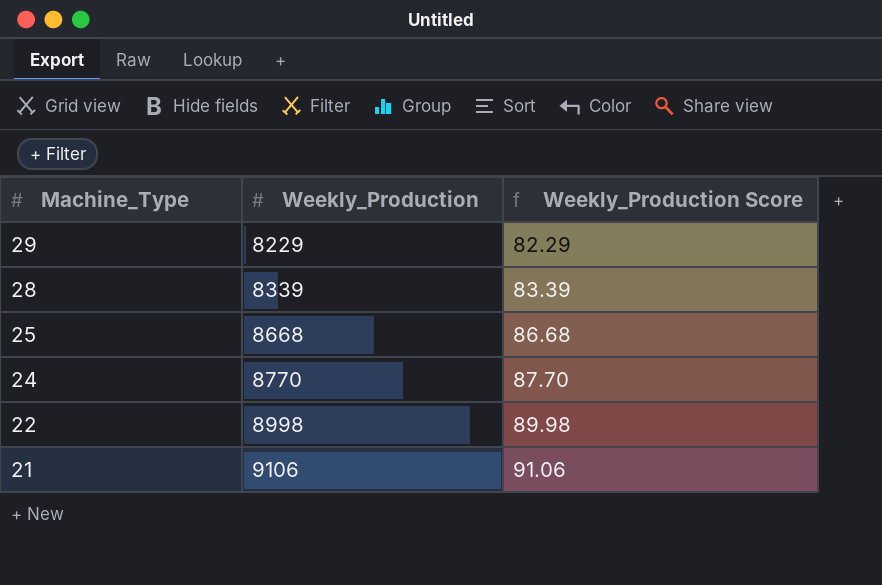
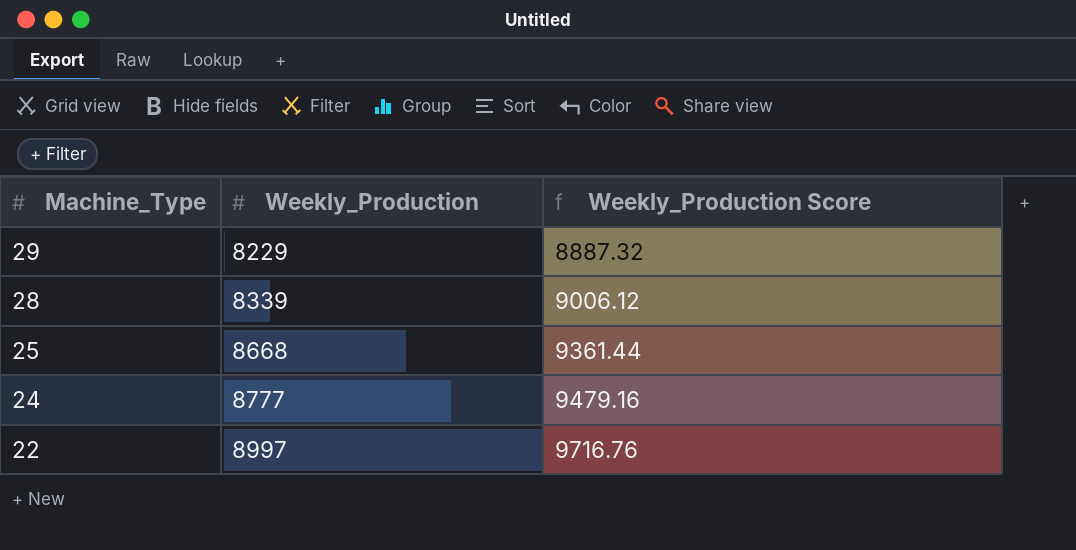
column Weekly_Production Score | formula: [Weekly_Production] * 0.01 -> [Weekly_Production] * 1.08
row 21: 9106 | 91.06 -> none
24 | Weekly_Production: 8770 -> 8777
22 | Weekly_Production: 8998 -> 8997

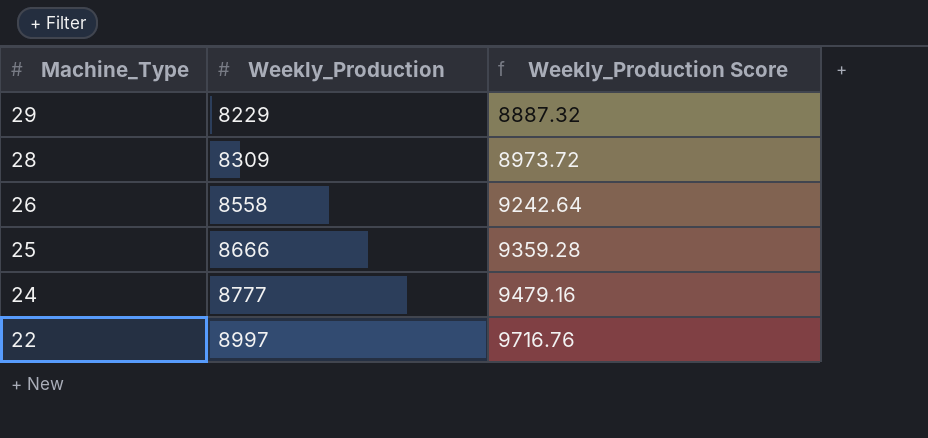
28 | Weekly_Production: 8339 -> 8309
28 | Weekly_Production Score: 9006.12 -> 8973.72
row 26: none -> 8558 | 9242.64
25 | Weekly_Production: 8668 -> 8666
25 | Weekly_Production Score: 9361.44 -> 9359.28

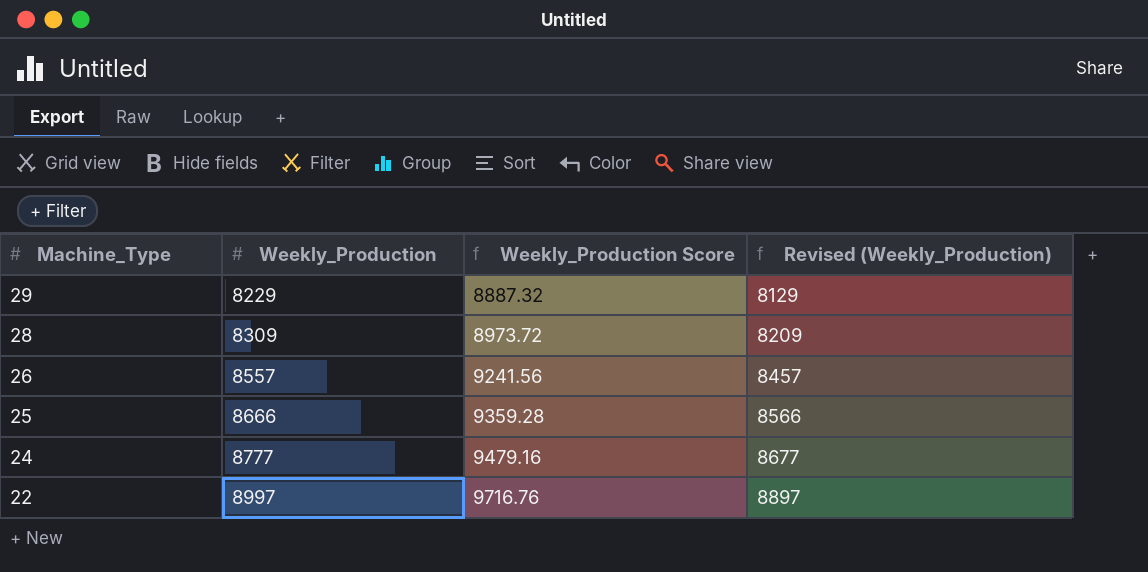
column Revised (Weekly_Production) | formula: none -> [Weekly_Production] - 100
26 | Weekly_Production: 8558 -> 8557
26 | Weekly_Production Score: 9242.64 -> 9241.56

